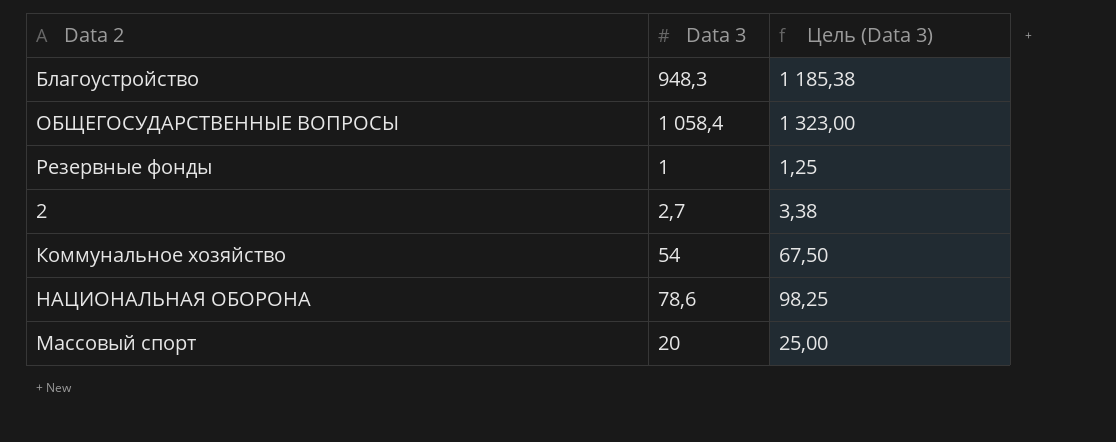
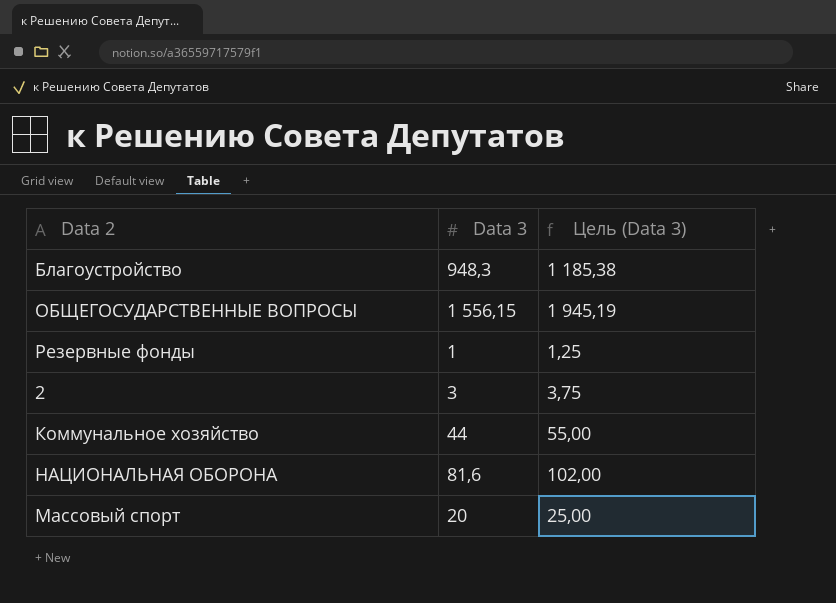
ОБЩЕГОСУДАРСТВЕННЫЕ ВОПРОСЫ | Data 3: 1 058,4 -> 1 556,15
ОБЩЕГОСУДАРСТВЕННЫЕ ВОПРОСЫ | Цель (Data 3): 1 323,00 -> 1 945,19
2 | Data 3: 2,7 -> 3
2 | Цель (Data 3): 3,38 -> 3,75
Коммунальное хозяйство | Data 3: 54 -> 44
Коммунальное хозяйство | Цель (Data 3): 67,50 -> 55,00
НАЦИОНАЛЬНАЯ ОБОРОНА | Data 3: 78,6 -> 81,6
НАЦИОНАЛЬНАЯ ОБОРОНА | Цель (Data 3): 98,25 -> 102,00

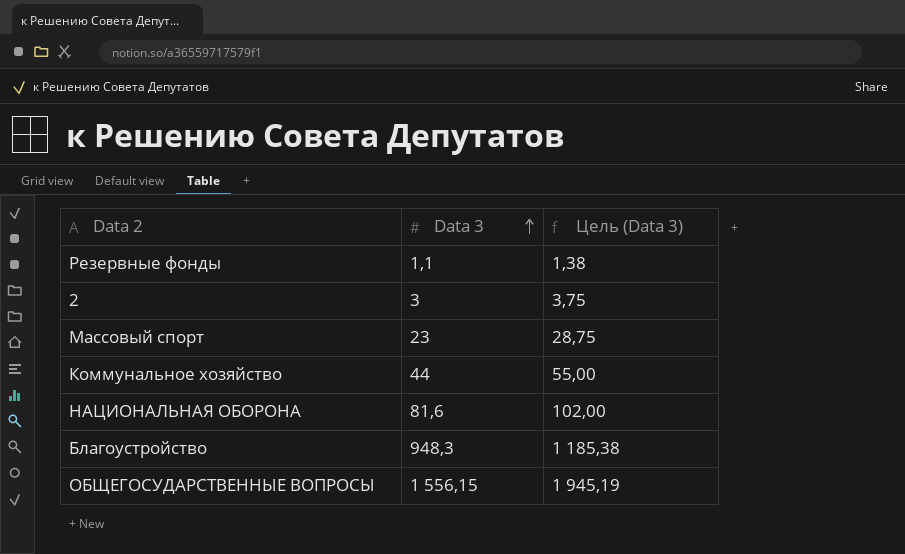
row order: none -> Data 3 ascending
Резервные фонды | Data 3: 1 -> 1,1
Резервные фонды | Цель (Data 3): 1,25 -> 1,38
Массовый спорт | Data 3: 20 -> 23
Массовый спорт | Цель (Data 3): 25,00 -> 28,75

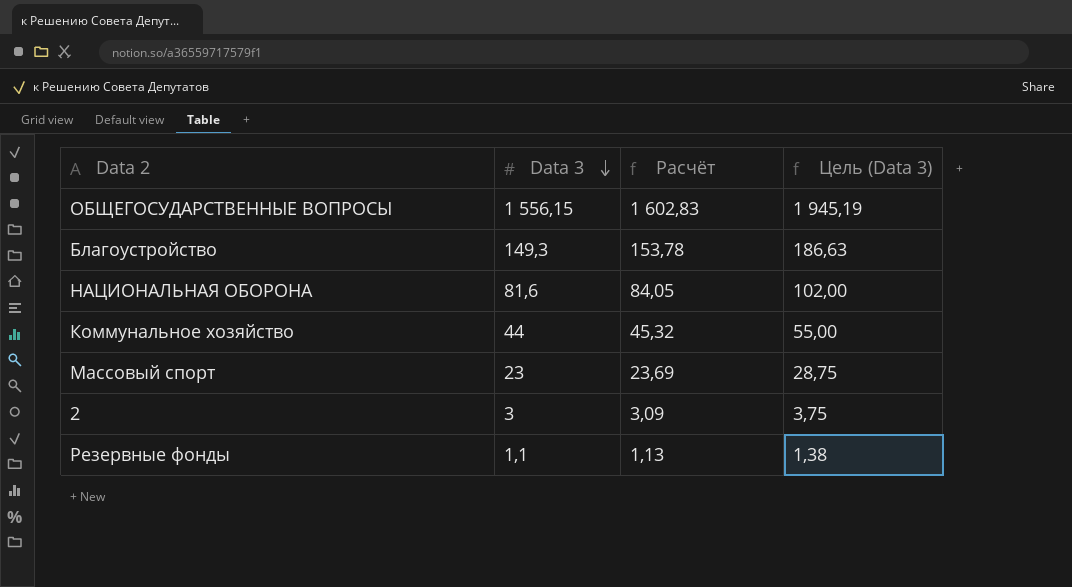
row order: Data 3 ascending -> Data 3 descending
column Расчёт | formula: none -> [Data 3] * 1,03
Благоустройство | Data 3: 948,3 -> 149,3
Благоустройство | Цель (Data 3): 1 185,38 -> 186,63

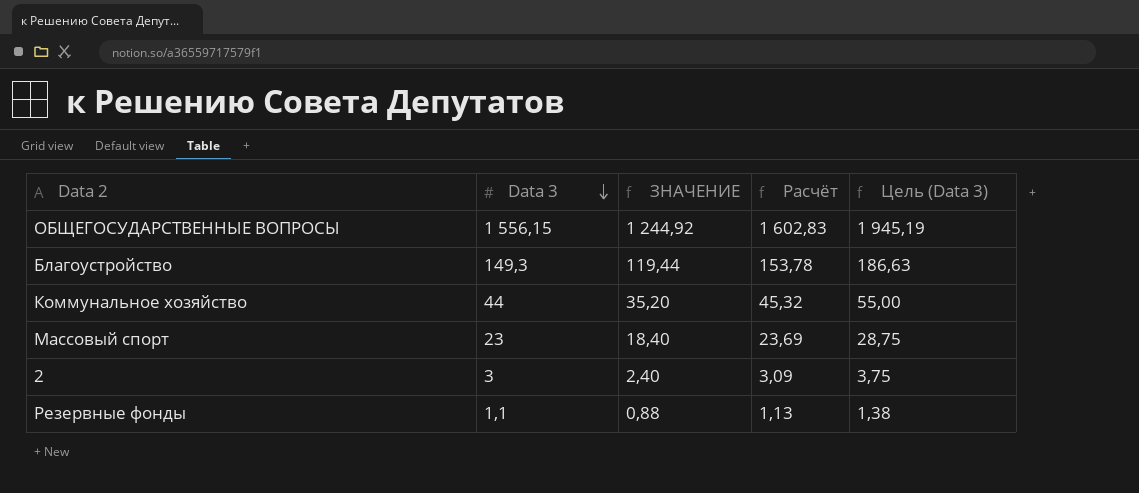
column ЗНАЧЕНИЕ | formula: none -> [Data 3] * 0,8
row НАЦИОНАЛЬНАЯ ОБОРОНА: 81,6 | 84,05 | 102,00 -> none

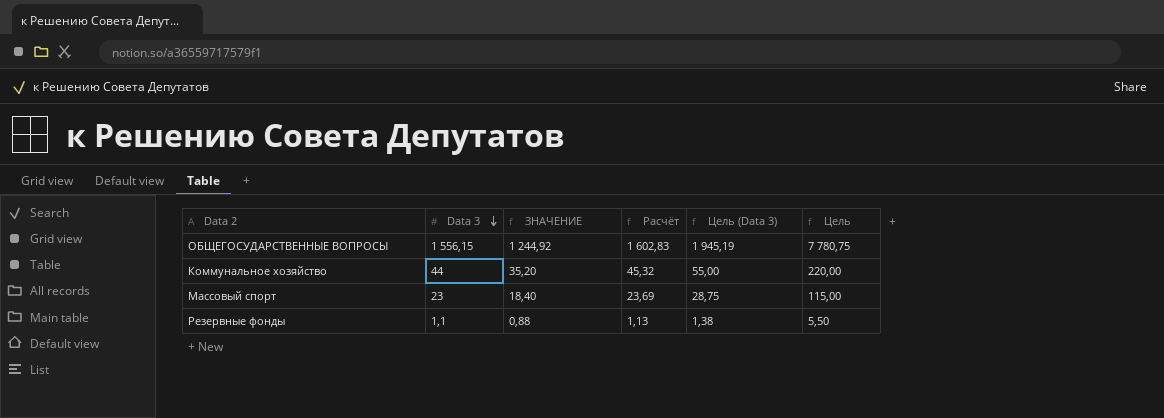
column Цель | formula: none -> [Data 3] * 5
row Благоустройство: 149,3 | 119,44 | 153,78 | 186,63 -> none
row 2: 3 | 2,40 | 3,09 | 3,75 -> none

